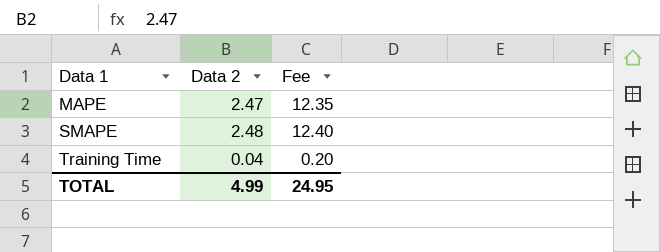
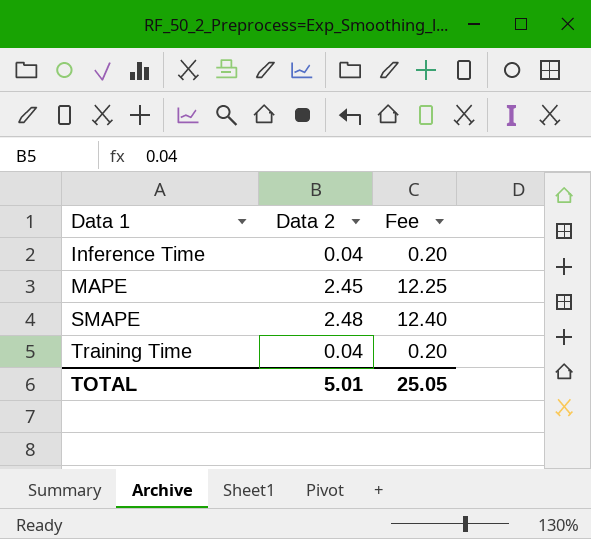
row Inference Time: none -> 0.04 | 0.20
MAPE | Data 2: 2.47 -> 2.45
MAPE | Fee: 12.35 -> 12.25
TOTAL | Data 2: 4.99 -> 5.01
TOTAL | Fee: 24.95 -> 25.05

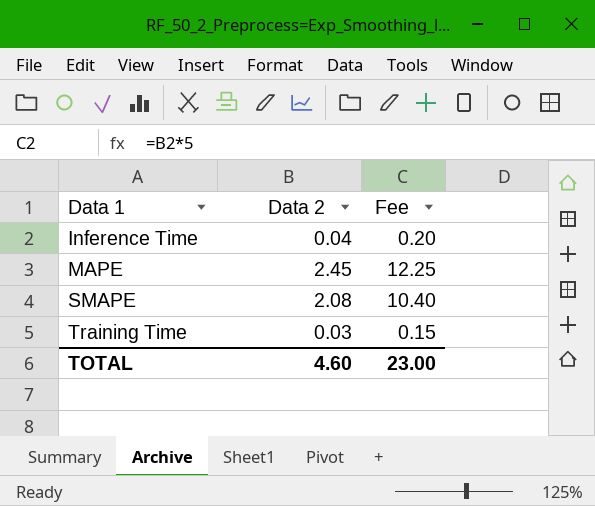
SMAPE | Data 2: 2.48 -> 2.08
SMAPE | Fee: 12.40 -> 10.40
Training Time | Data 2: 0.04 -> 0.03
Training Time | Fee: 0.20 -> 0.15
TOTAL | Data 2: 5.01 -> 4.60
TOTAL | Fee: 25.05 -> 23.00

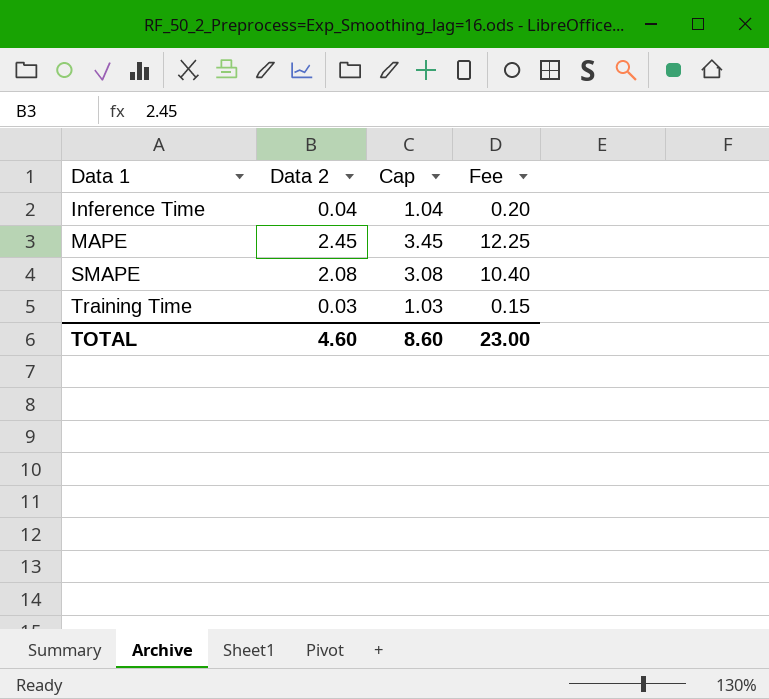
column Cap | formula: none -> [Data 2] + 1

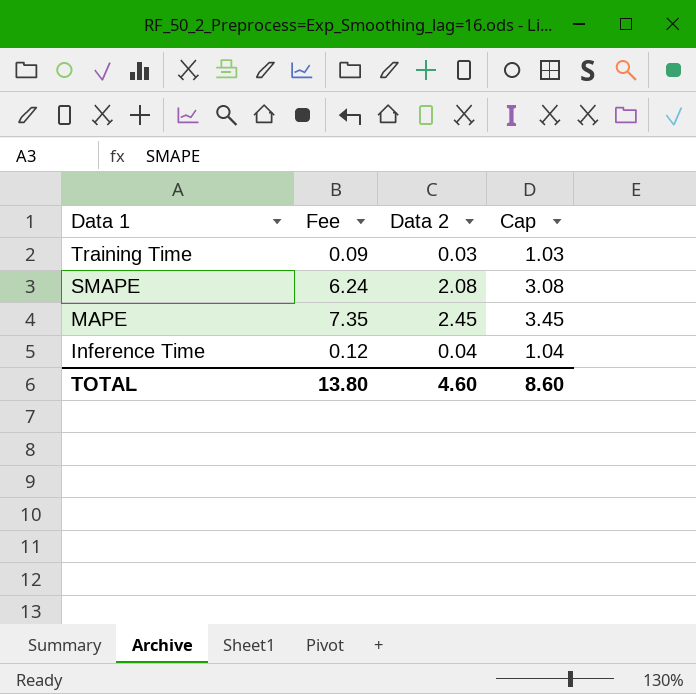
row order: Data 1 ascending -> Data 1 descending
column Fee | formula: [Data 2] * 5 -> [Data 2] * 3
column Fee | position: 4 -> 2
TOTAL | Fee: 23.00 -> 13.80

